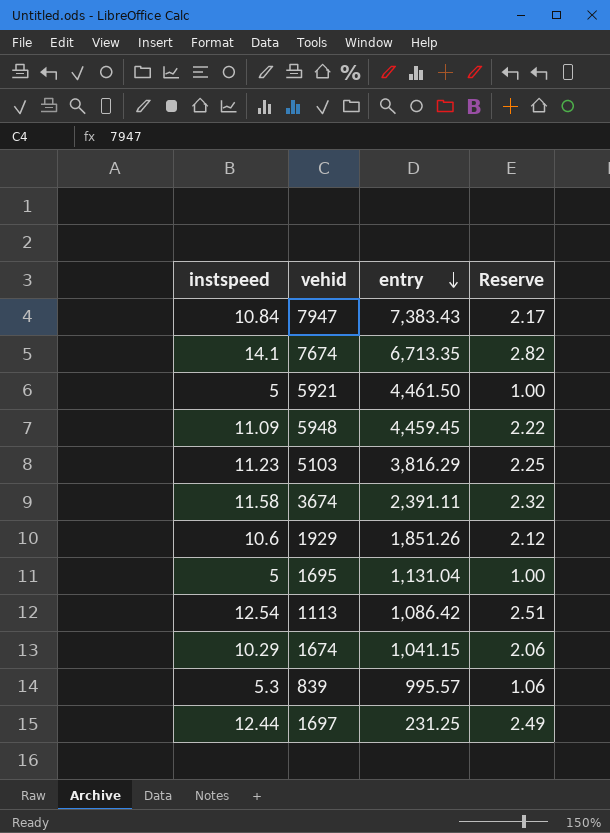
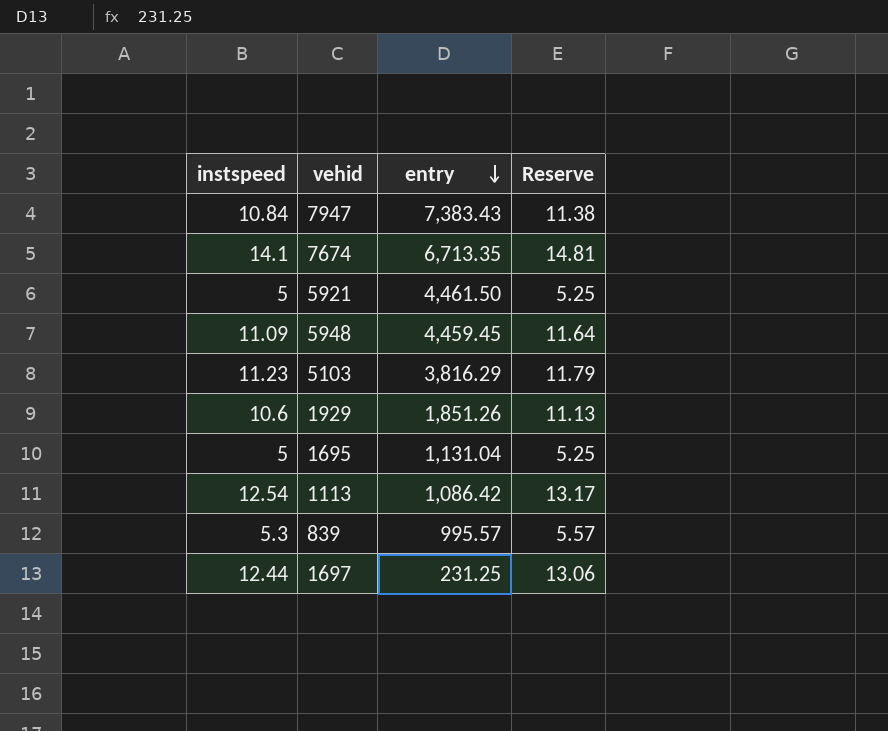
column Reserve | formula: [instspeed] * 0.2 -> [instspeed] * 1.05
row 3674: 11.58 | 2,391.11 | 2.32 -> none
row 1674: 10.29 | 1,041.15 | 2.06 -> none

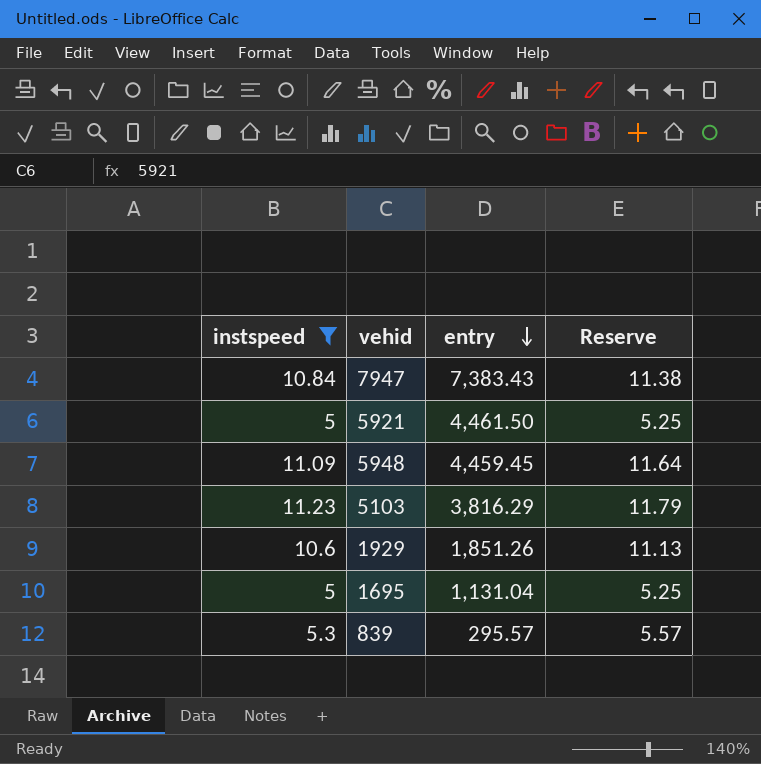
filter: none -> instspeed <= 11.23
839 | entry: 995.57 -> 295.57

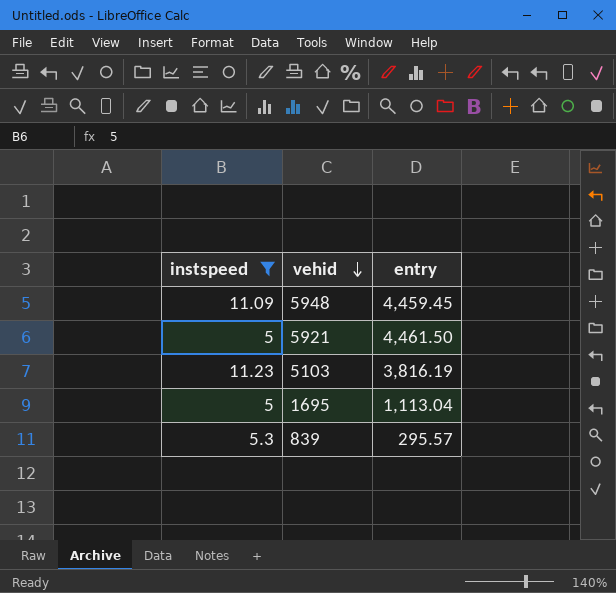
row order: entry descending -> vehid descending
column Reserve | formula: [instspeed] * 1.05 -> none
row 7947: 10.84 | 7,383.43 | 11.38 -> none
row 1929: 10.6 | 1,851.26 | 11.13 -> none
5103 | entry: 3,816.29 -> 3,816.19
1695 | entry: 1,131.04 -> 1,113.04

